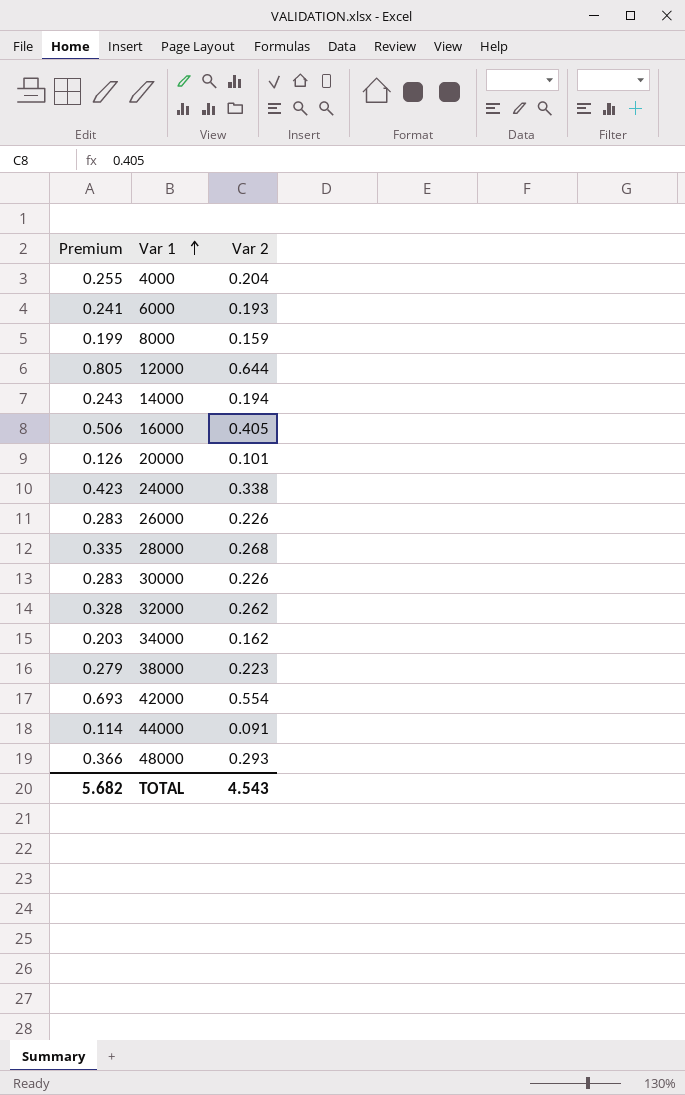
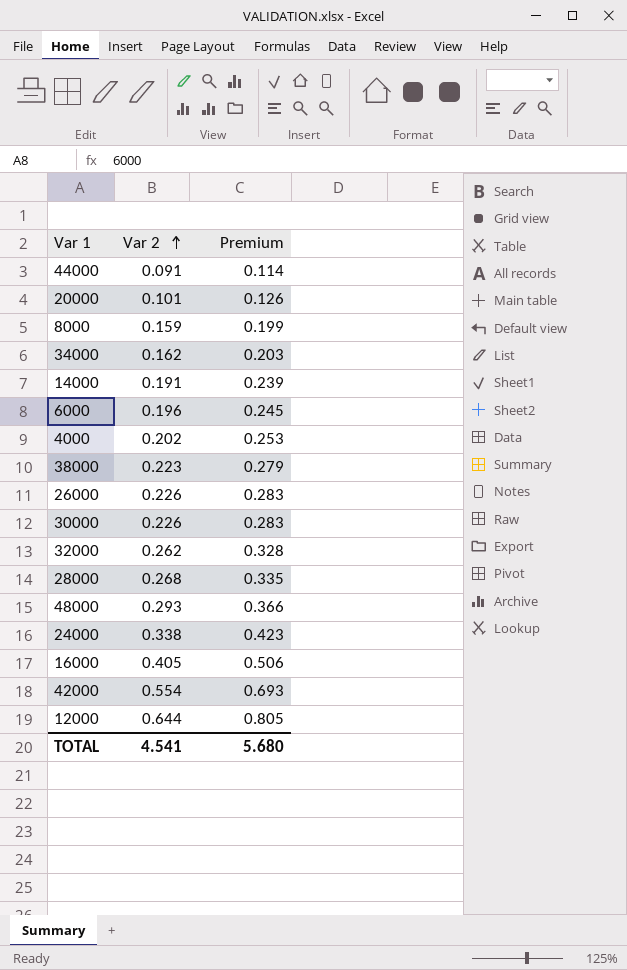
row order: Var 1 ascending -> Var 2 ascending
column Premium | position: 1 -> 3
14000 | Var 2: 0.194 -> 0.191
14000 | Premium: 0.243 -> 0.239
6000 | Var 2: 0.193 -> 0.196
6000 | Premium: 0.241 -> 0.245
4000 | Var 2: 0.204 -> 0.202
4000 | Premium: 0.255 -> 0.253
TOTAL | Var 2: 4.543 -> 4.541
TOTAL | Premium: 5.682 -> 5.680

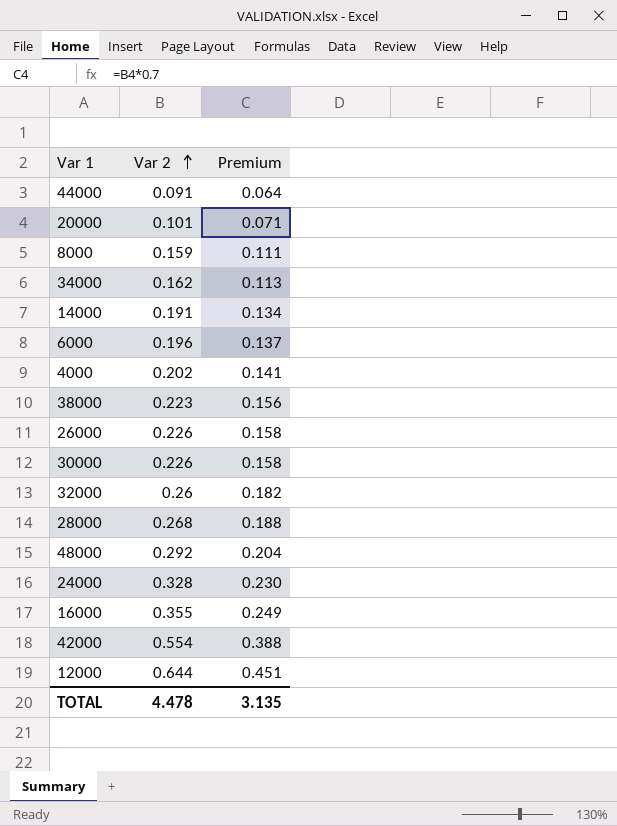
column Premium | formula: [Var 2] * 1.25 -> [Var 2] * 0.7
32000 | Var 2: 0.262 -> 0.26
48000 | Var 2: 0.293 -> 0.292
24000 | Var 2: 0.338 -> 0.328
16000 | Var 2: 0.405 -> 0.355
TOTAL | Var 2: 4.541 -> 4.478
TOTAL | Premium: 5.680 -> 3.135

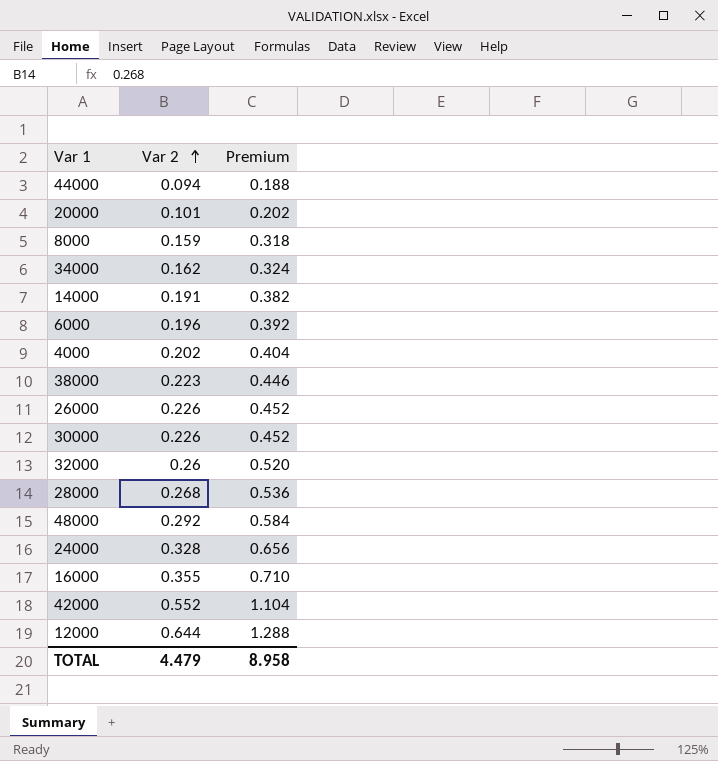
column Premium | formula: [Var 2] * 0.7 -> [Var 2] * 2
44000 | Var 2: 0.091 -> 0.094
42000 | Var 2: 0.554 -> 0.552
TOTAL | Var 2: 4.478 -> 4.479
TOTAL | Premium: 3.135 -> 8.958

